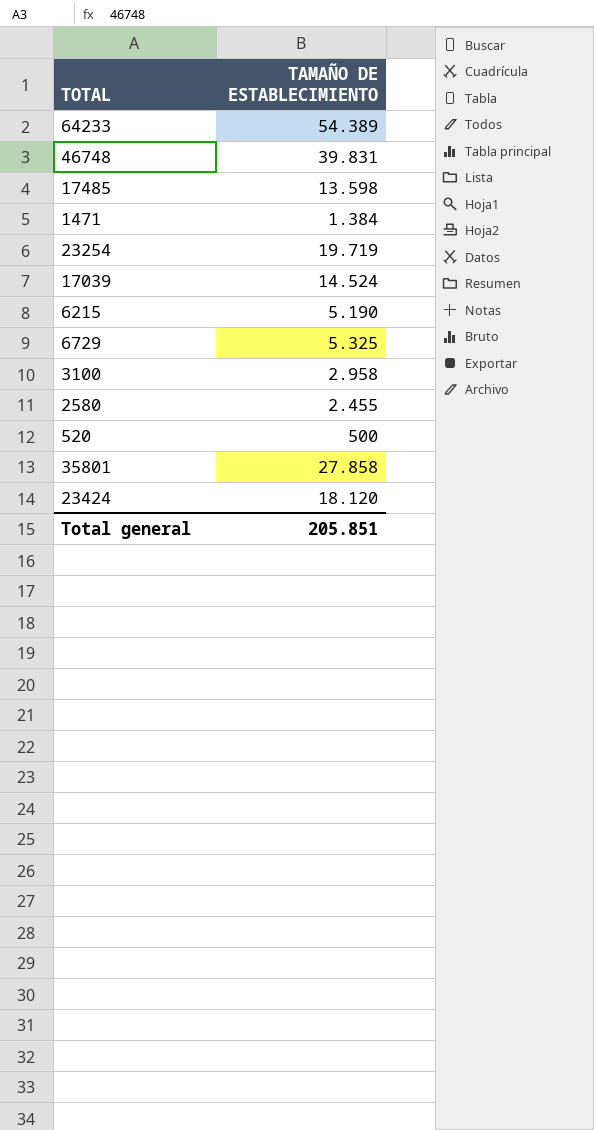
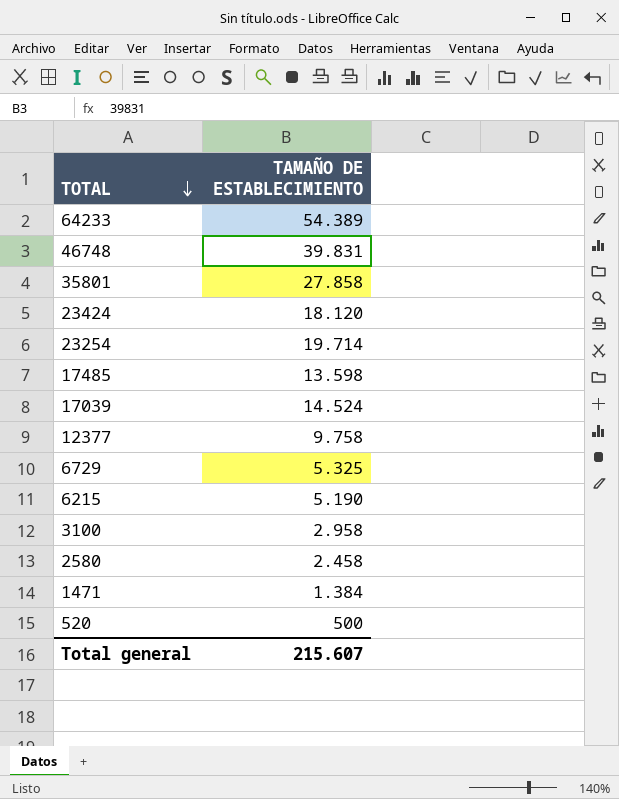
row order: none -> TOTAL descending
23254 | TAMAÑO DE ESTABLECIMIENTO: 19.719 -> 19.714
row 12377: none -> 9.758
2580 | TAMAÑO DE ESTABLECIMIENTO: 2.455 -> 2.458
Total general | TAMAÑO DE ESTABLECIMIENTO: 205.851 -> 215.607

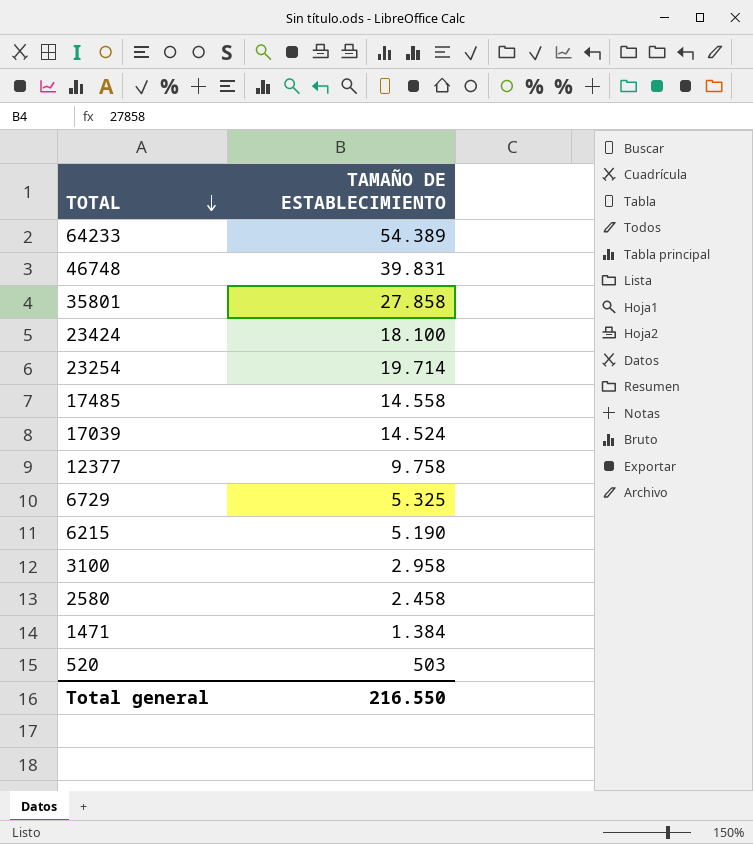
23424 | TAMAÑO DE ESTABLECIMIENTO: 18.120 -> 18.100
17485 | TAMAÑO DE ESTABLECIMIENTO: 13.598 -> 14.558
520 | TAMAÑO DE ESTABLECIMIENTO: 500 -> 503
Total general | TAMAÑO DE ESTABLECIMIENTO: 215.607 -> 216.550

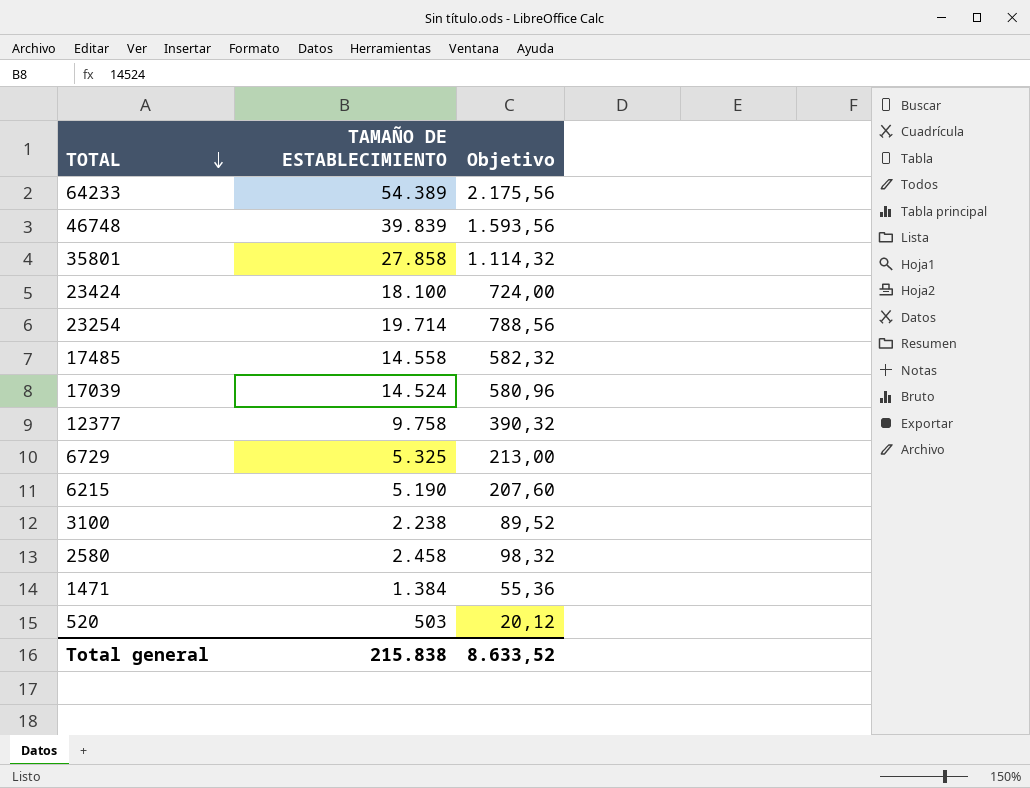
column Objetivo | formula: none -> [TAMAÑO DE ESTABLECIMIENTO] * 0,04
46748 | TAMAÑO DE ESTABLECIMIENTO: 39.831 -> 39.839
3100 | TAMAÑO DE ESTABLECIMIENTO: 2.958 -> 2.238
Total general | TAMAÑO DE ESTABLECIMIENTO: 216.550 -> 215.838

